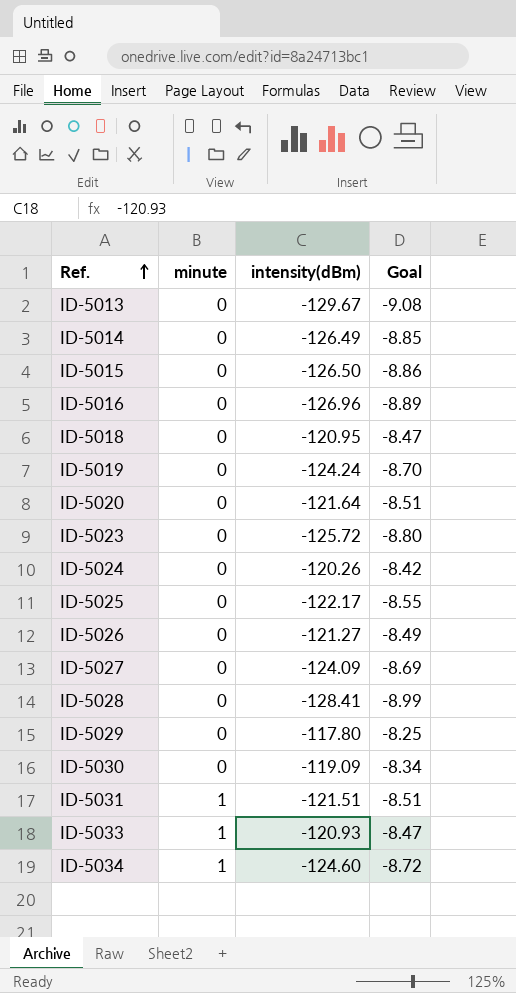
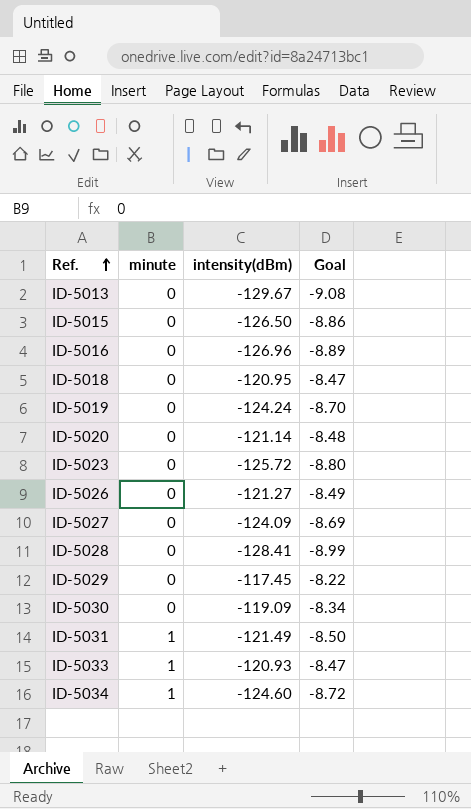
row ID-5014: 0 | -126.49 | -8.85 -> none
row ID-5024: 0 | -120.26 | -8.42 -> none
row ID-5025: 0 | -122.17 | -8.55 -> none
ID-5020 | intensity(dBm): -121.64 -> -121.14
ID-5020 | Goal: -8.51 -> -8.48
ID-5029 | intensity(dBm): -117.80 -> -117.45
ID-5029 | Goal: -8.25 -> -8.22
ID-5031 | intensity(dBm): -121.51 -> -121.49
ID-5031 | Goal: -8.51 -> -8.50

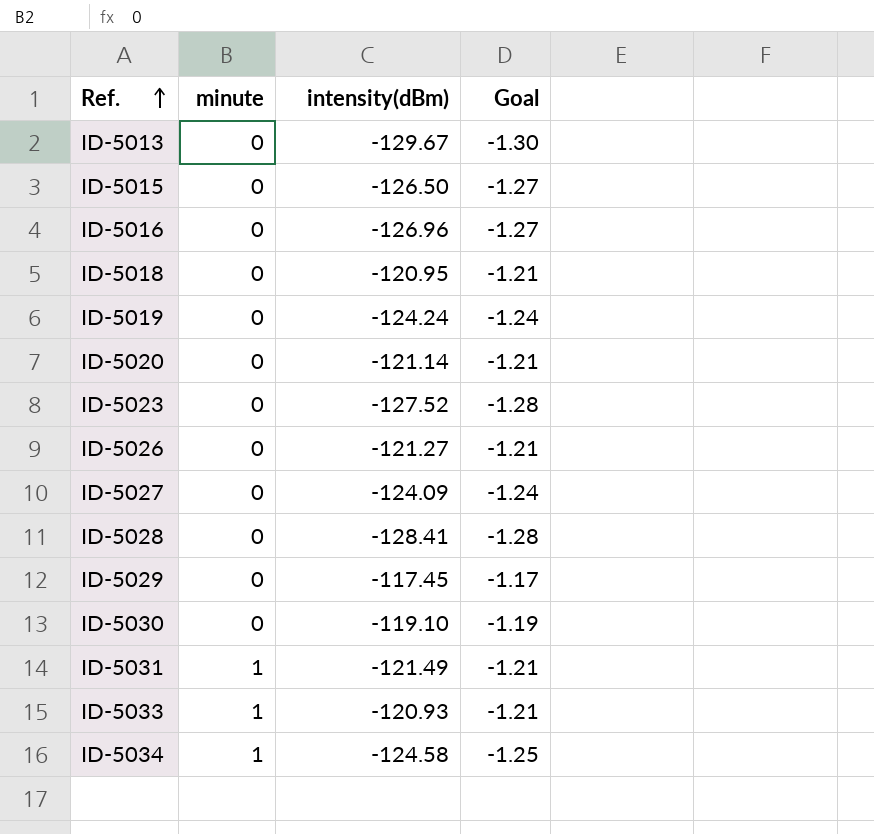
column Goal | formula: [intensity(dBm)] * 0.07 -> [intensity(dBm)] * 0.01
ID-5023 | intensity(dBm): -125.72 -> -127.52
ID-5030 | intensity(dBm): -119.09 -> -119.10
ID-5034 | intensity(dBm): -124.60 -> -124.58

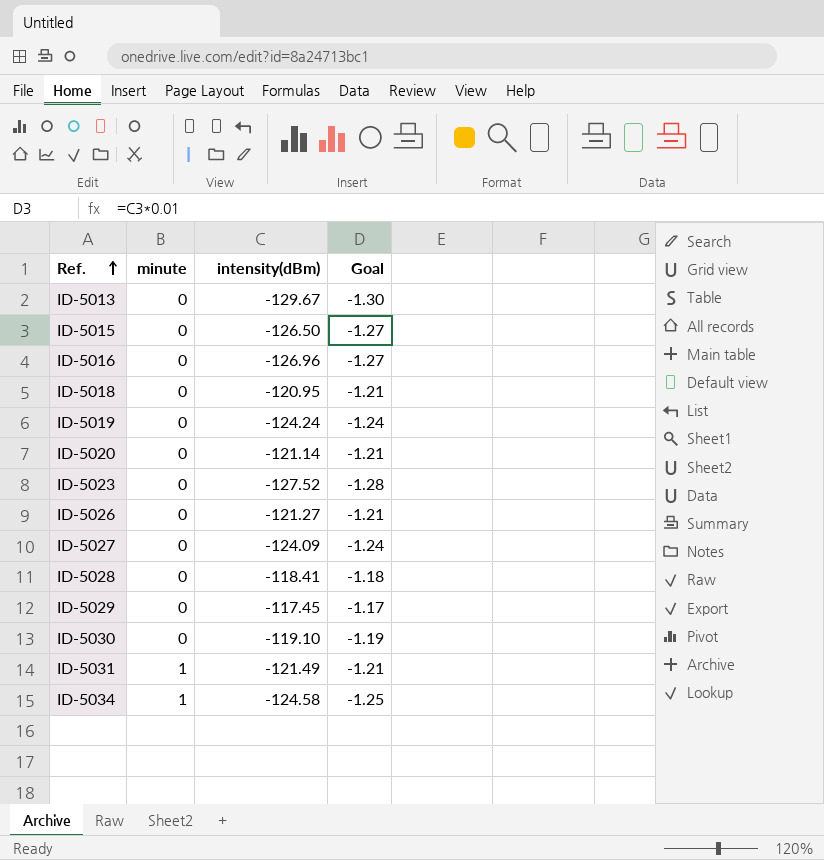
row ID-5033: 1 | -120.93 | -1.21 -> none
ID-5028 | intensity(dBm): -128.41 -> -118.41
ID-5028 | Goal: -1.28 -> -1.18

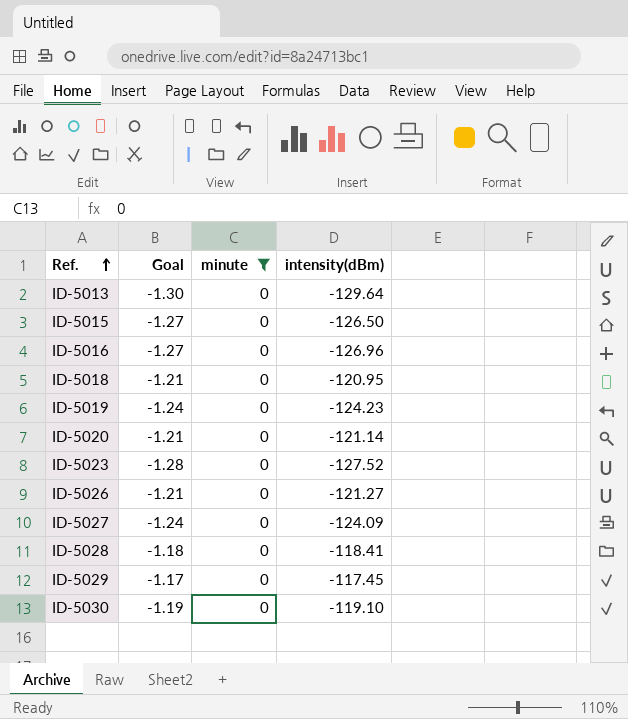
filter: none -> minute = 0
column Goal | position: 4 -> 2
ID-5013 | intensity(dBm): -129.67 -> -129.64
ID-5019 | intensity(dBm): -124.24 -> -124.23

